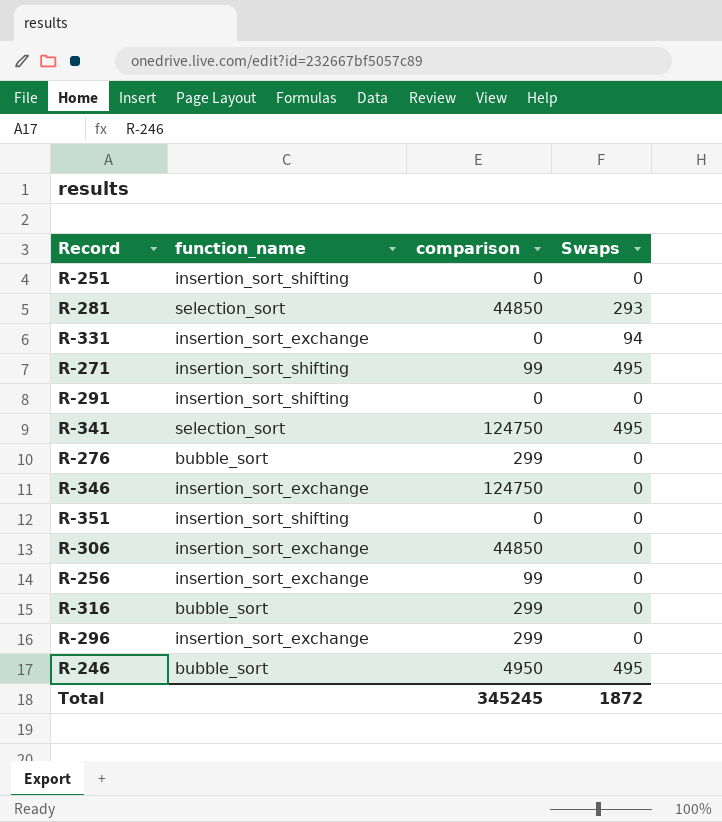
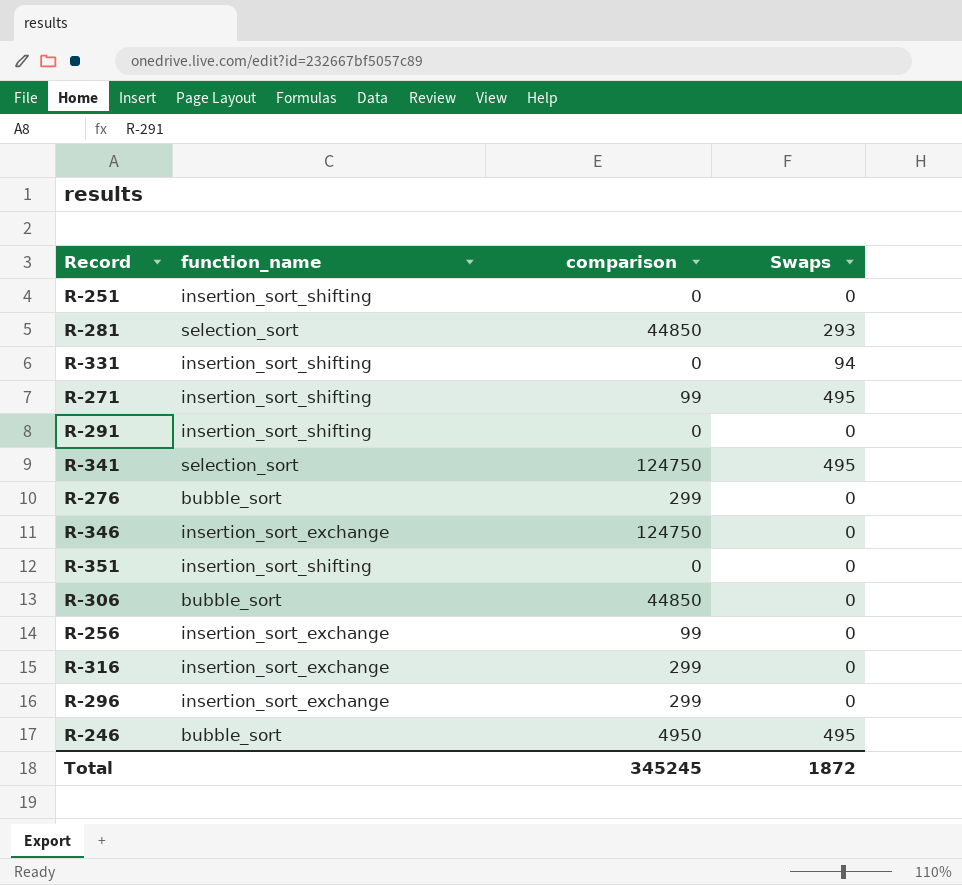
R-331 | function_name: insertion_sort_exchange -> insertion_sort_shifting
R-306 | function_name: insertion_sort_exchange -> bubble_sort
R-316 | function_name: bubble_sort -> insertion_sort_exchange

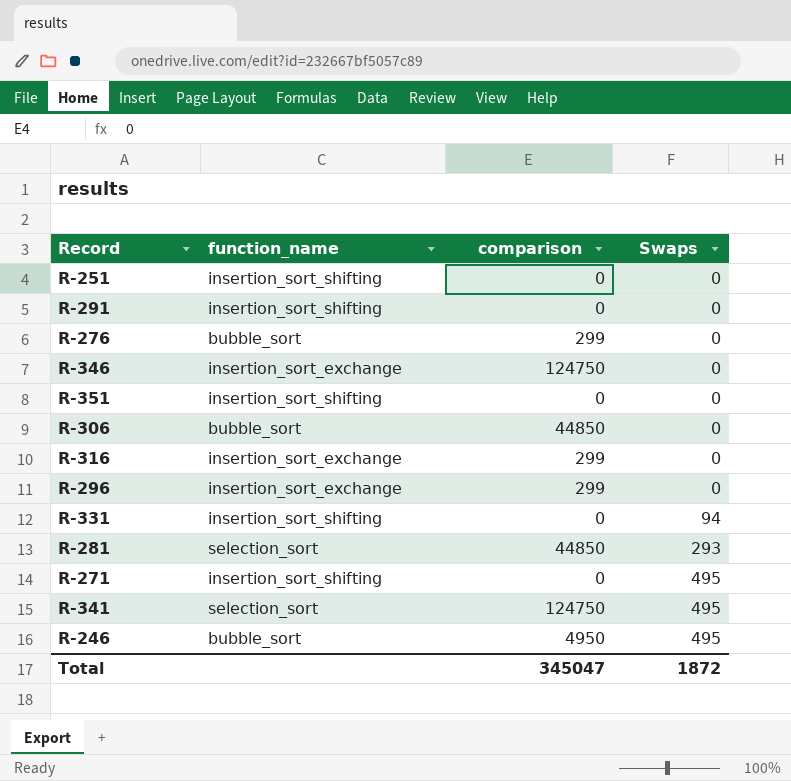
row order: none -> Swaps ascending
row R-256: insertion_sort_exchange | 99 | 0 -> none
R-271 | comparison: 99 -> 0
Total | comparison: 345245 -> 345047

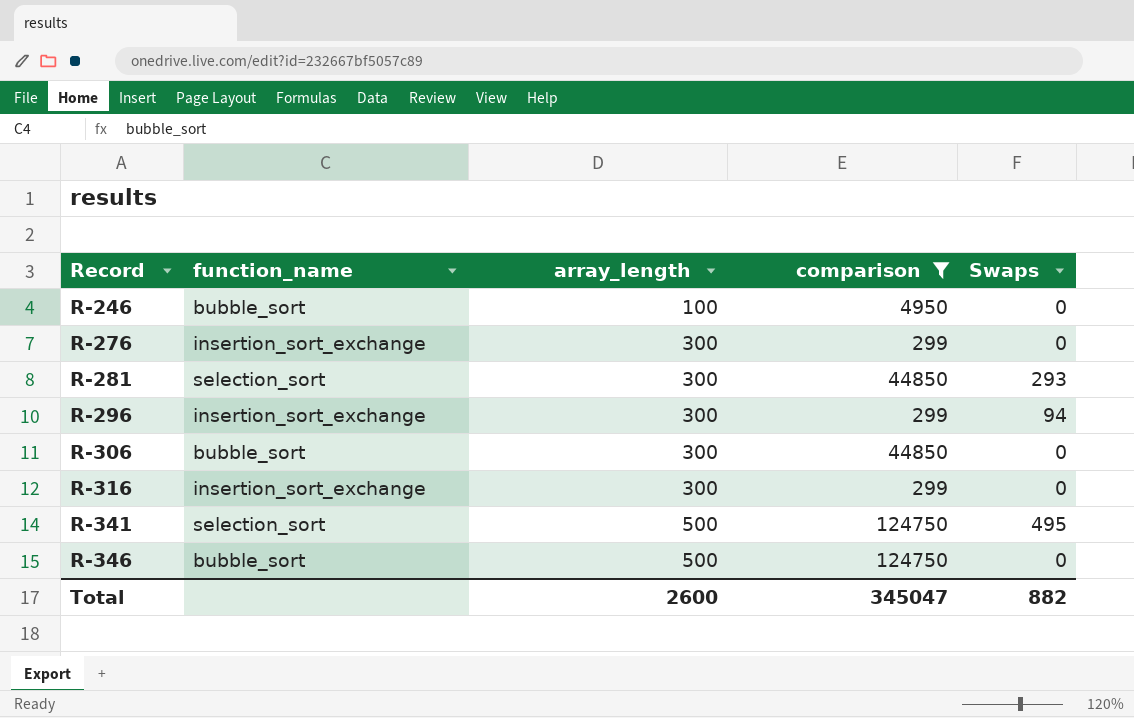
filter: none -> comparison != 0
row order: Swaps ascending -> Record ascending
column array_length | position: none -> 3
R-246 | Swaps: 495 -> 0
R-276 | function_name: bubble_sort -> insertion_sort_exchange
R-296 | Swaps: 0 -> 94
R-346 | function_name: insertion_sort_exchange -> bubble_sort
Total | Swaps: 1872 -> 882

